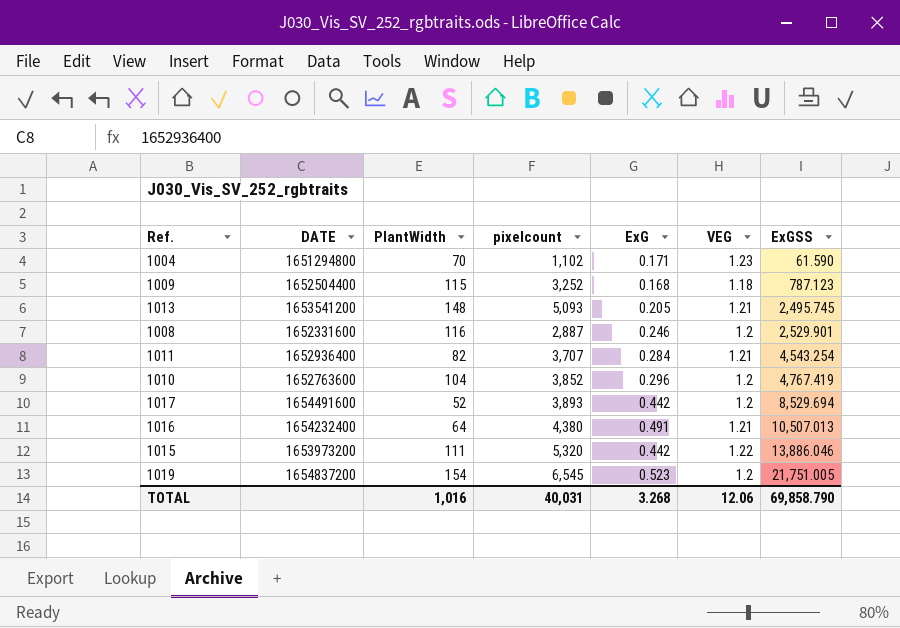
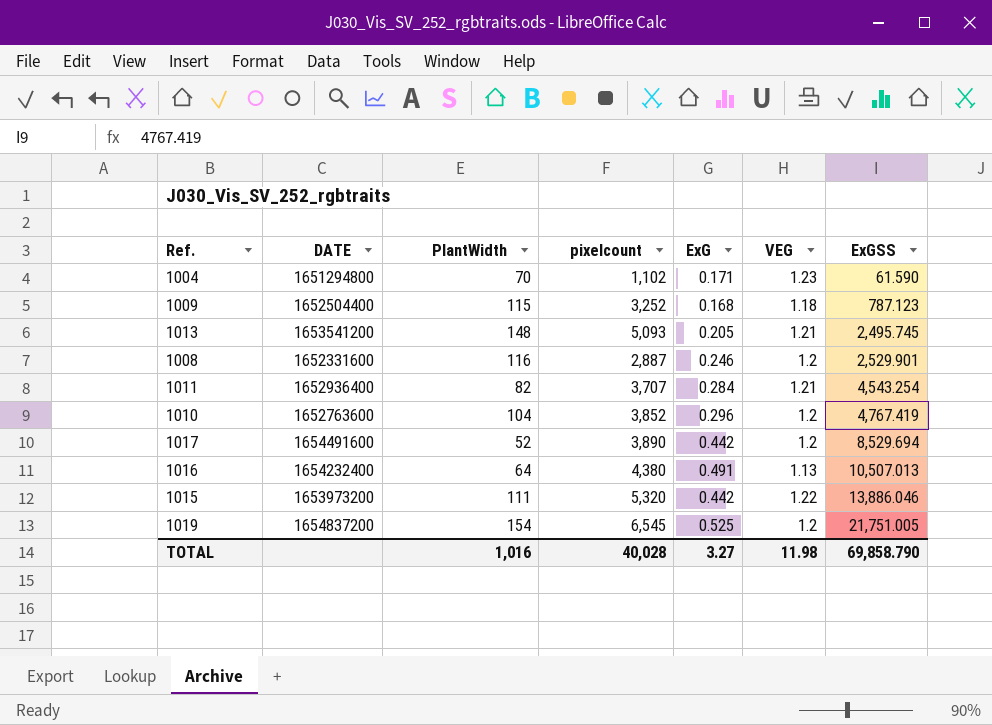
1017 | pixelcount: 3,893 -> 3,890
1016 | VEG: 1.21 -> 1.13
1019 | ExG: 0.523 -> 0.525
TOTAL | pixelcount: 40,031 -> 40,028
TOTAL | ExG: 3.268 -> 3.27
TOTAL | VEG: 12.06 -> 11.98

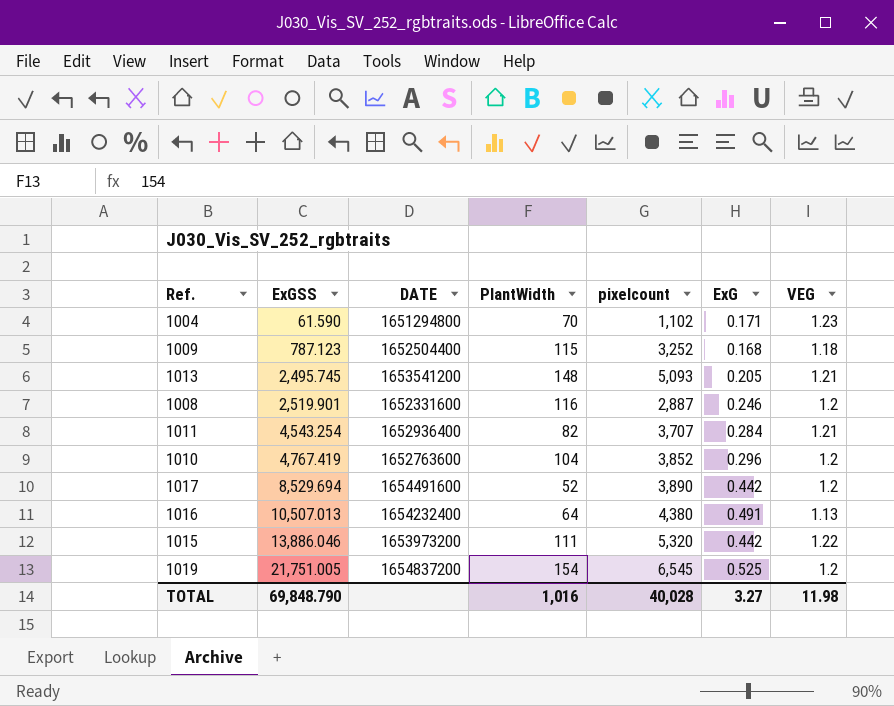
column ExGSS | position: 7 -> 2
1008 | ExGSS: 2,529.901 -> 2,519.901
TOTAL | ExGSS: 69,858.790 -> 69,848.790

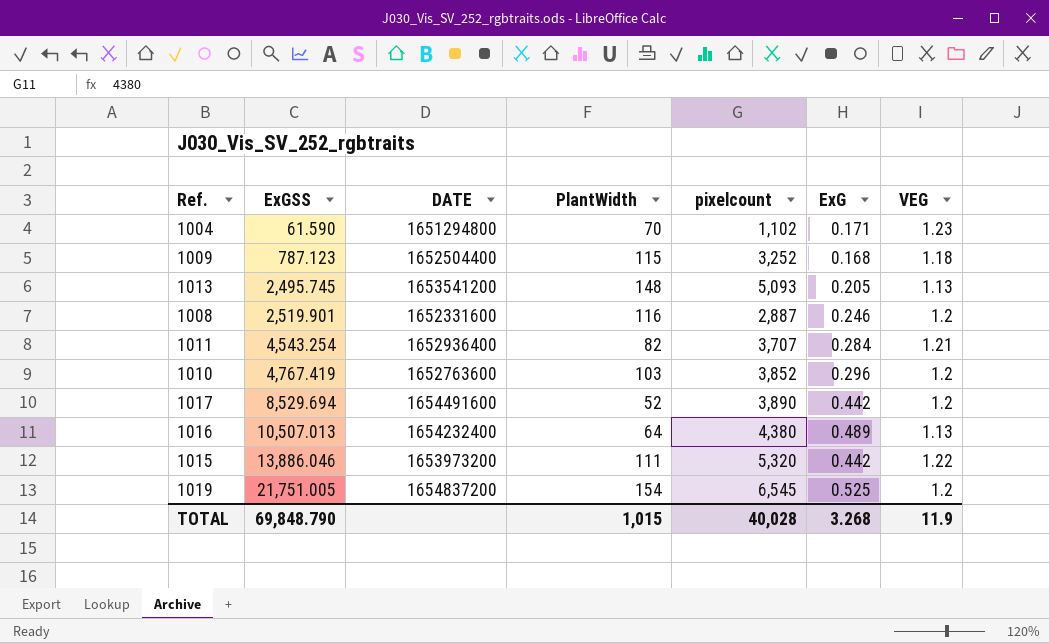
1013 | VEG: 1.21 -> 1.13
1010 | PlantWidth: 104 -> 103
1016 | ExG: 0.491 -> 0.489
TOTAL | PlantWidth: 1,016 -> 1,015
TOTAL | ExG: 3.27 -> 3.268
TOTAL | VEG: 11.98 -> 11.9

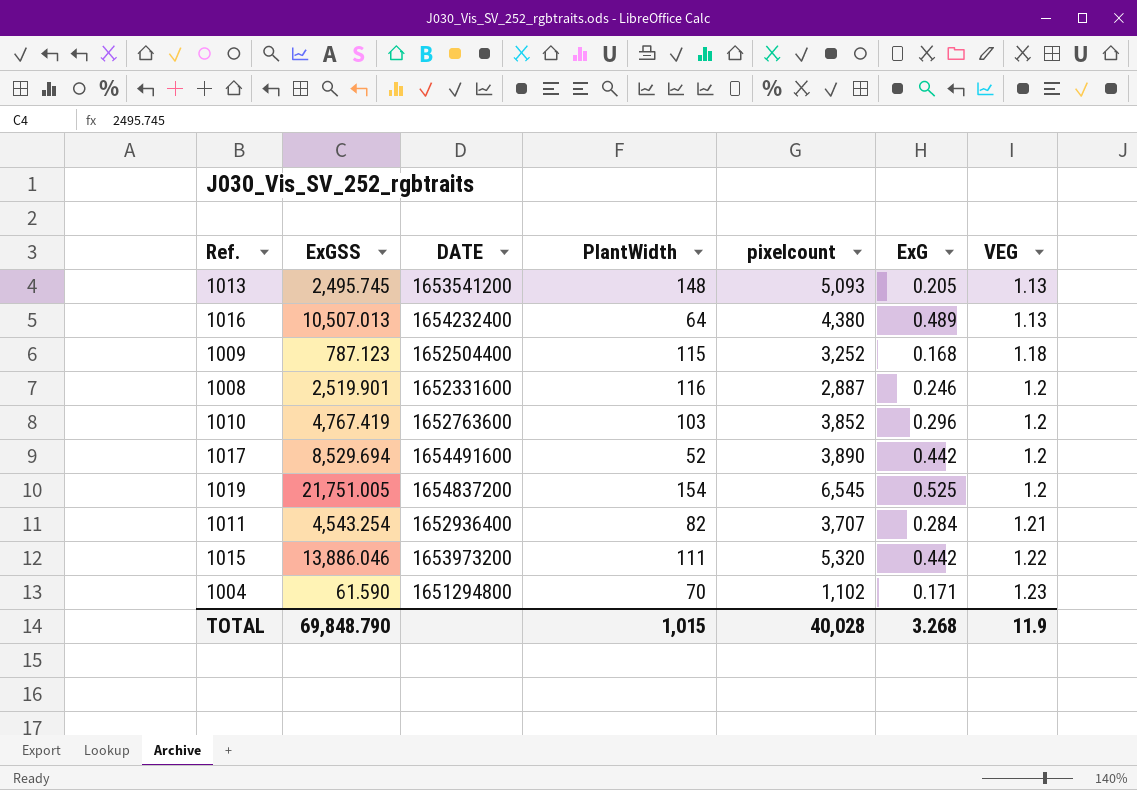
row order: ExGSS ascending -> VEG ascending

